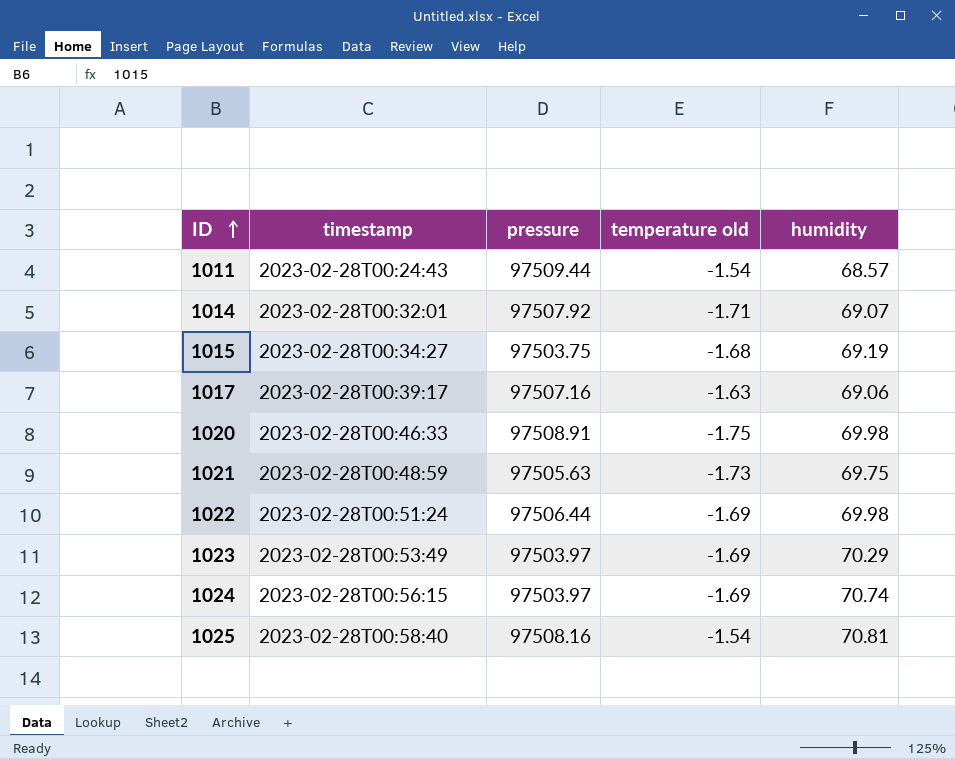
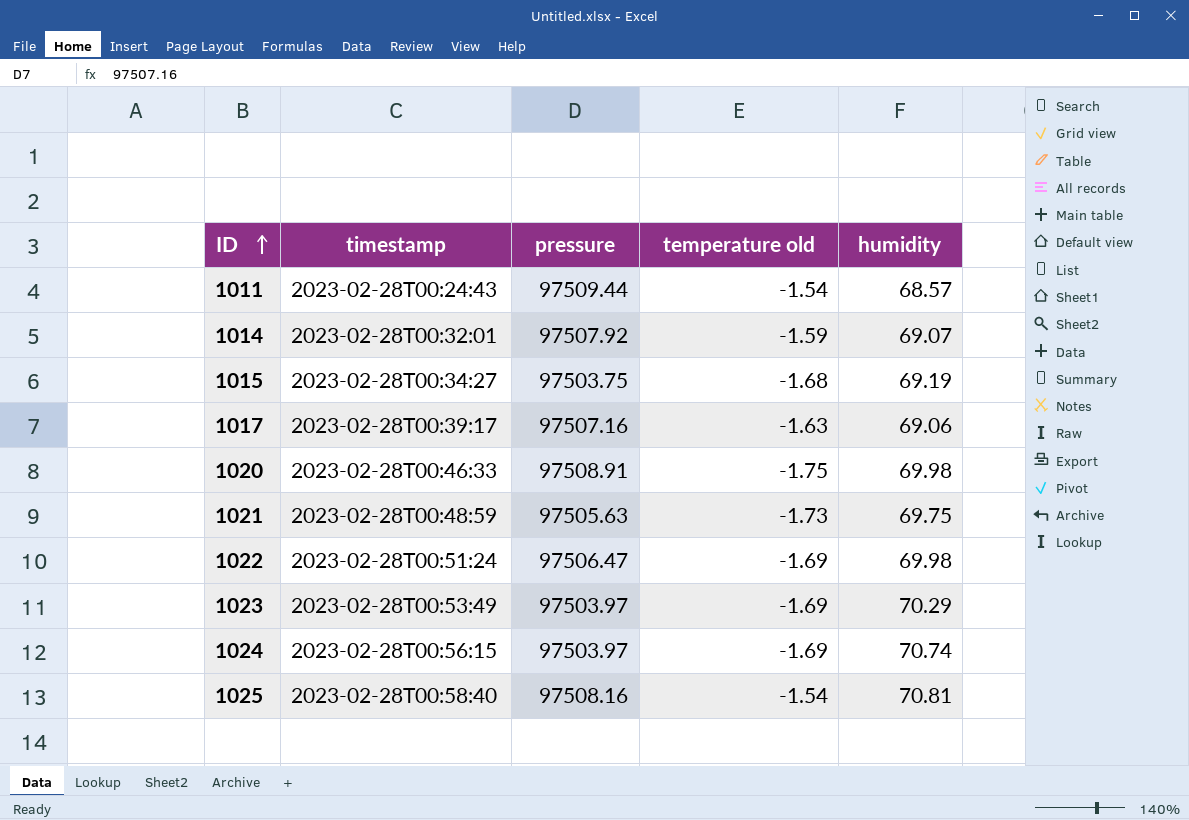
1014 | temperature old: -1.71 -> -1.59
1022 | pressure: 97506.44 -> 97506.47

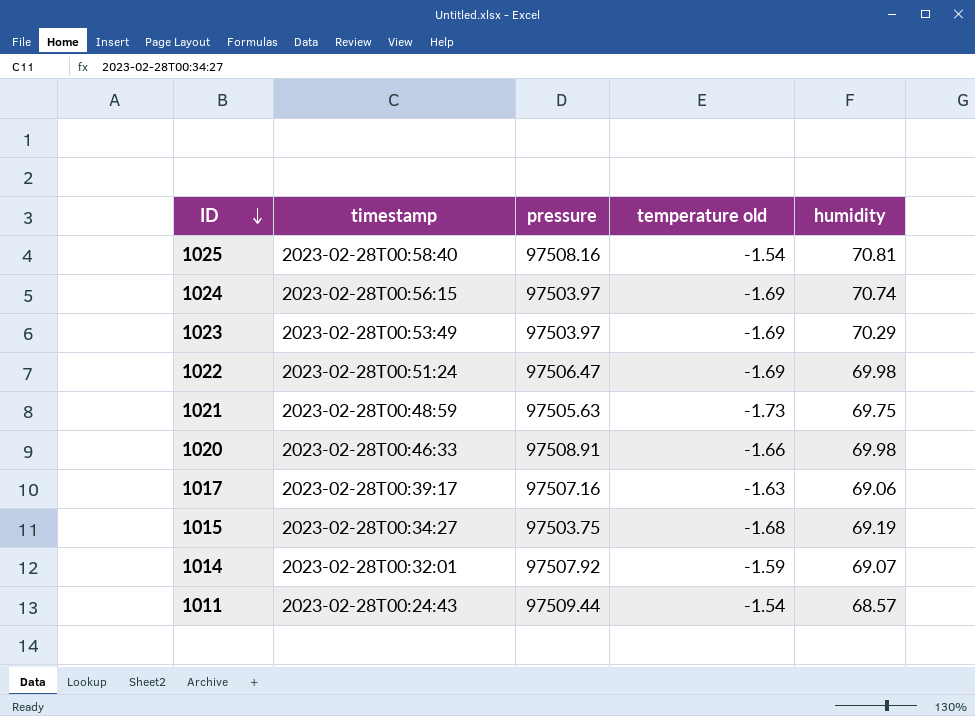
row order: ID ascending -> ID descending
1020 | temperature old: -1.75 -> -1.66

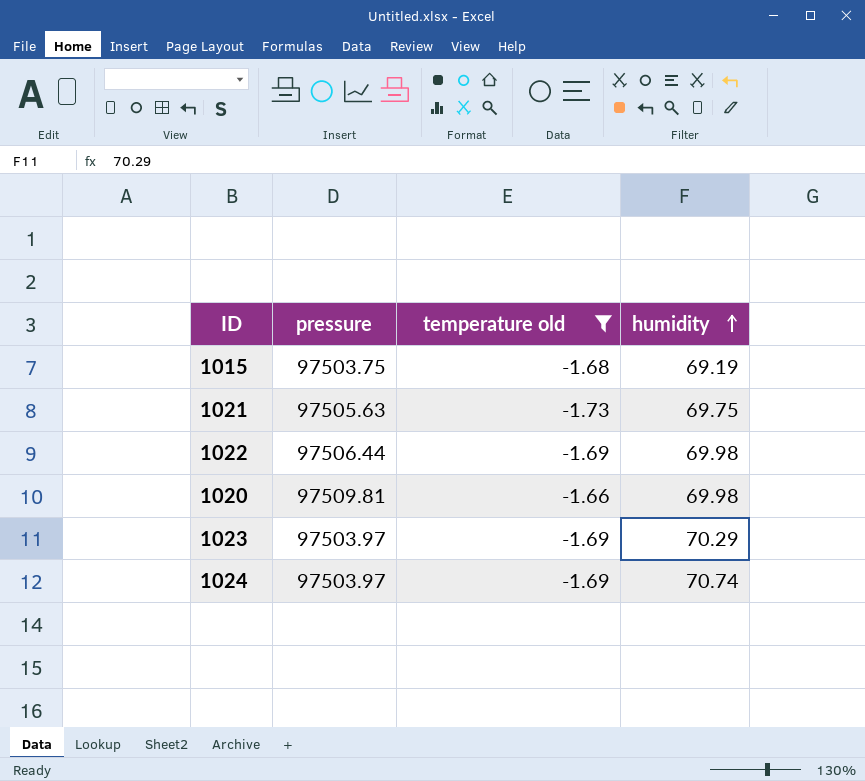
filter: none -> temperature old <= -1.66
row order: ID descending -> humidity ascending
column timestamp | position: 2 -> none
1022 | pressure: 97506.47 -> 97506.44
1020 | pressure: 97508.91 -> 97509.81

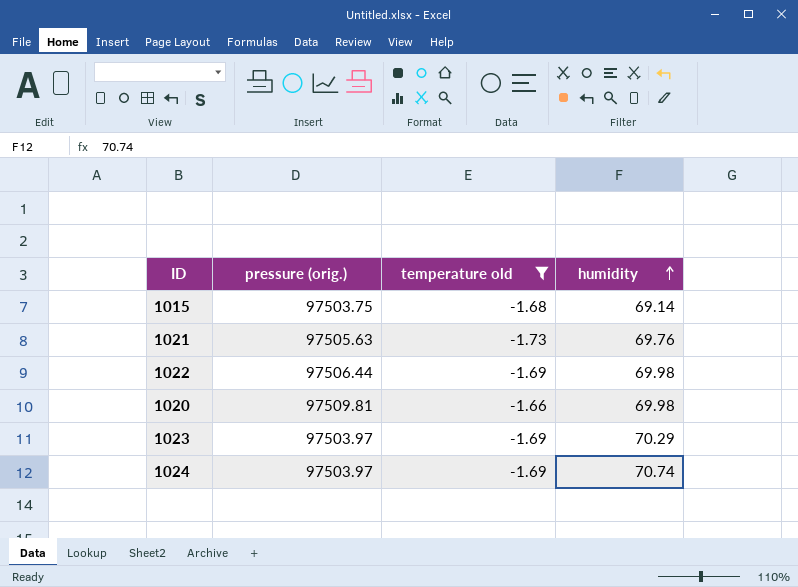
column name: pressure -> pressure (orig.)
1015 | humidity: 69.19 -> 69.14
1021 | humidity: 69.75 -> 69.76

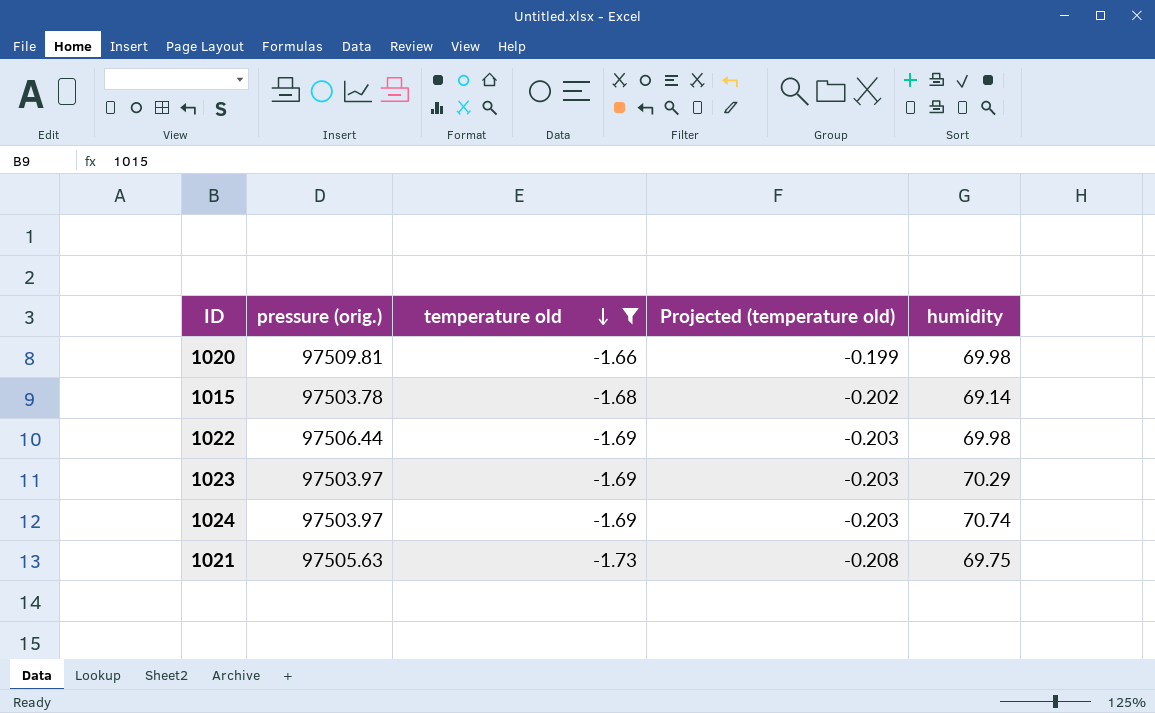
row order: humidity ascending -> temperature old descending
column Projected (temperature old) | formula: none -> [temperature old] * 0.12
1015 | pressure (orig.): 97503.75 -> 97503.78
1021 | humidity: 69.76 -> 69.75

